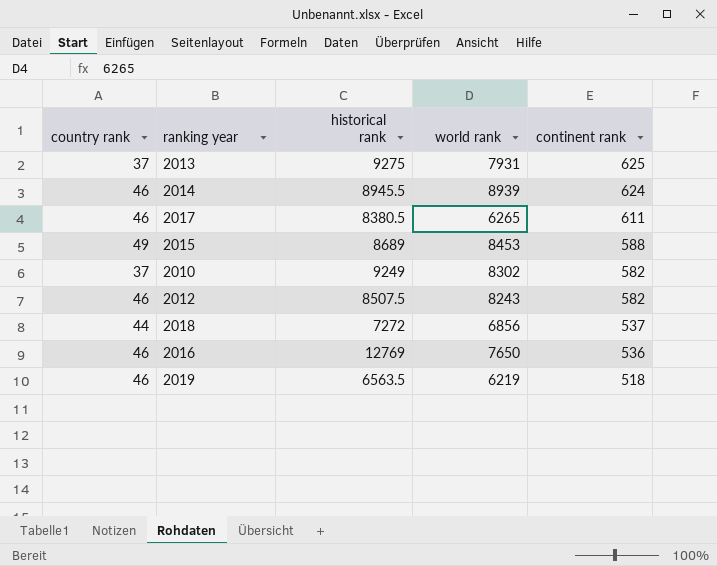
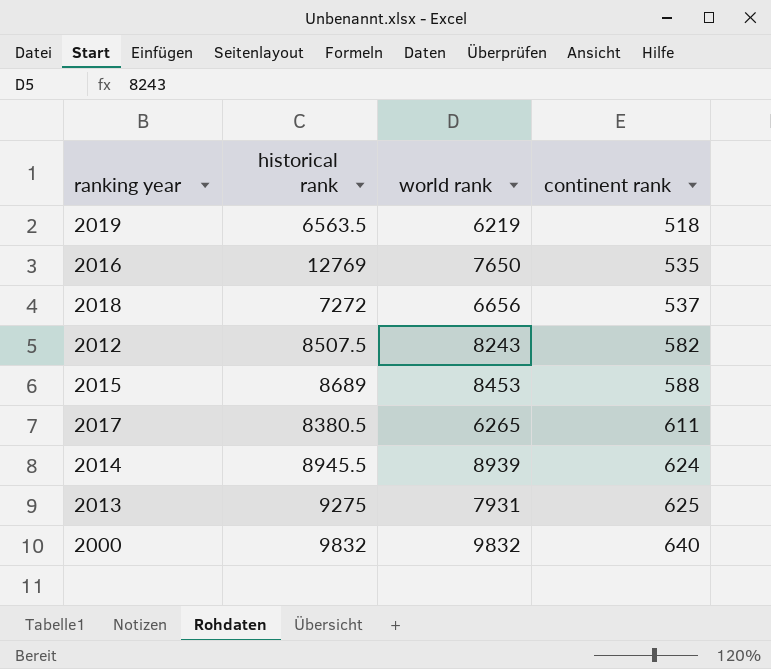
row order: continent rank descending -> continent rank ascending
column country rank | position: 1 -> none
row 2010: 37 | 9249 | 8302 | 582 -> none
2016 | continent rank: 536 -> 535
2018 | world rank: 6856 -> 6656
row 2000: none -> 9832 | 9832 | 640

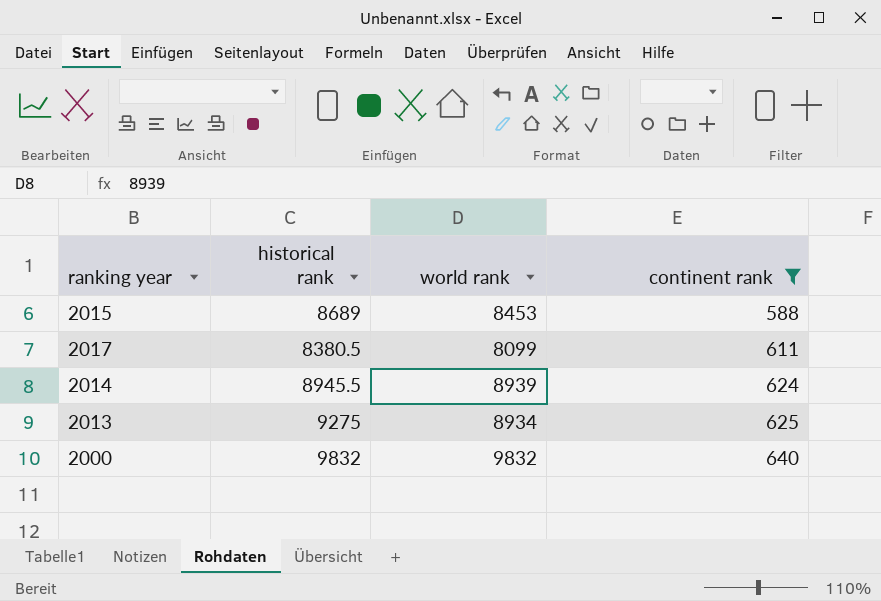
filter: none -> continent rank >= 588
2017 | world rank: 6265 -> 8099
2013 | world rank: 7931 -> 8934

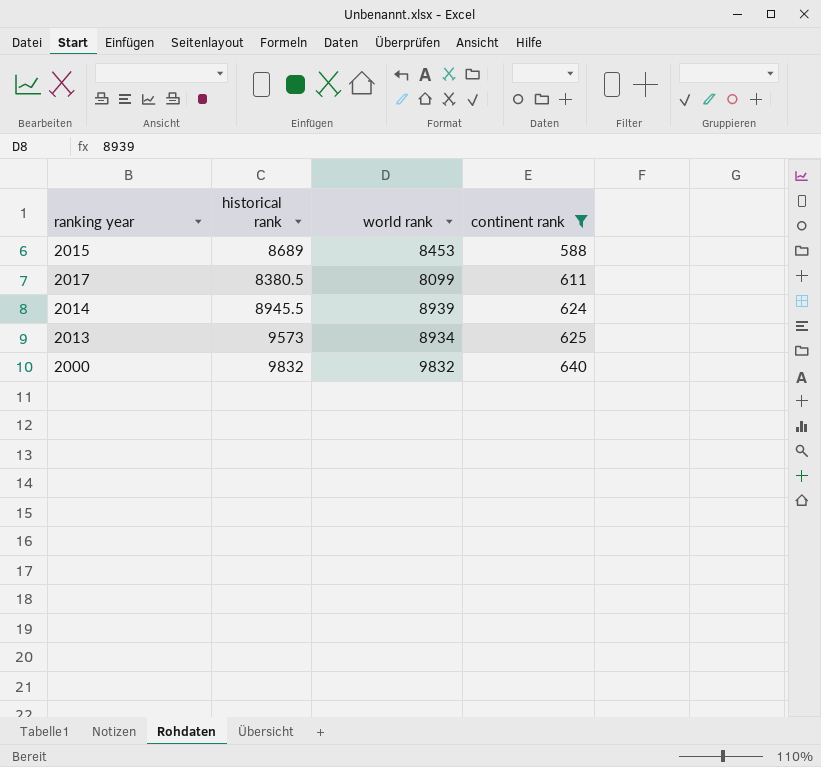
2013 | historical rank: 9275 -> 9573

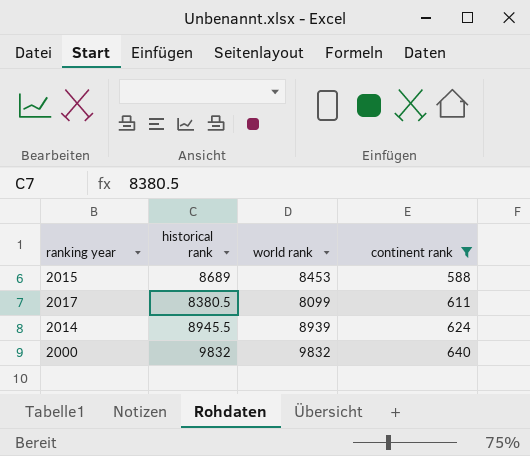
row 2013: 9573 | 8934 | 625 -> none

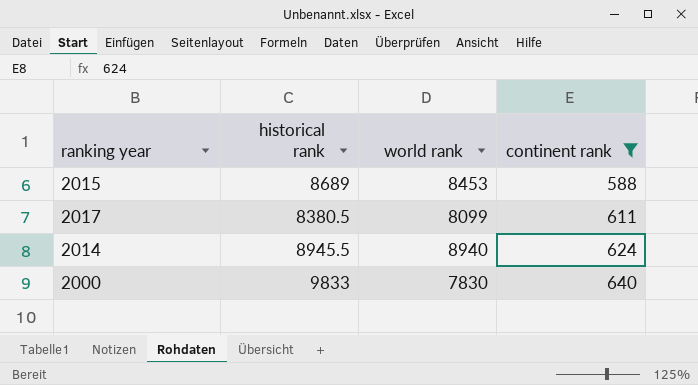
2014 | world rank: 8939 -> 8940
2000 | historical rank: 9832 -> 9833
2000 | world rank: 9832 -> 7830

